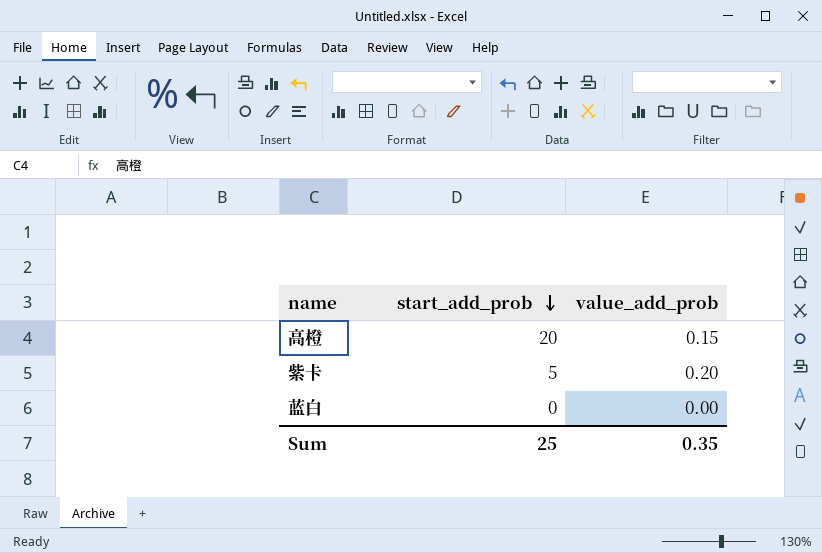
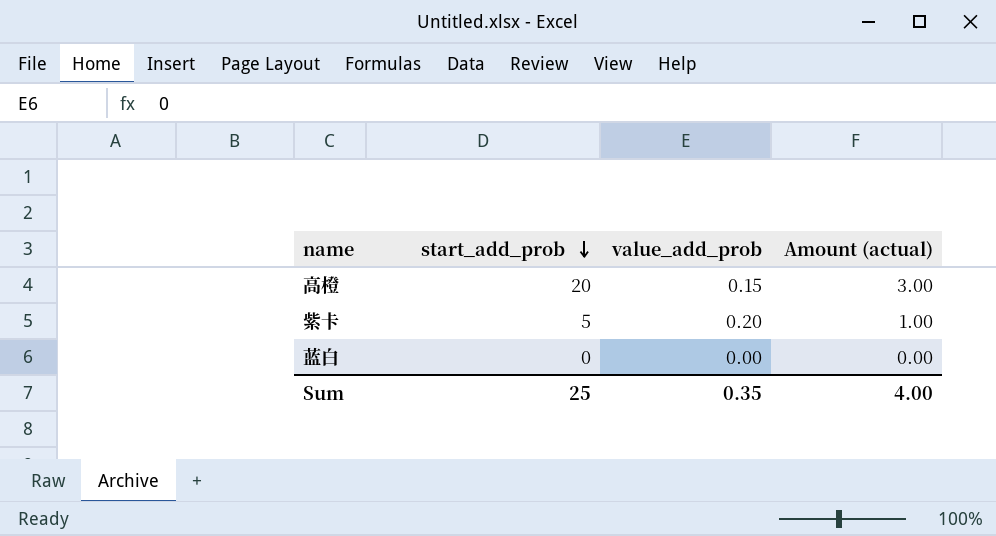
column Amount (actual) | formula: none -> [start_add_prob] * [value_add_prob]

